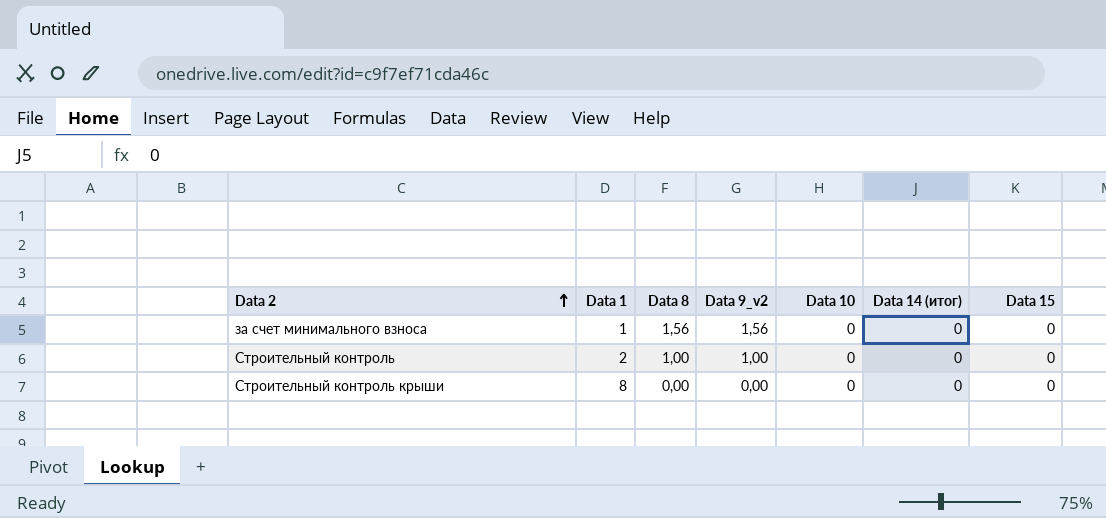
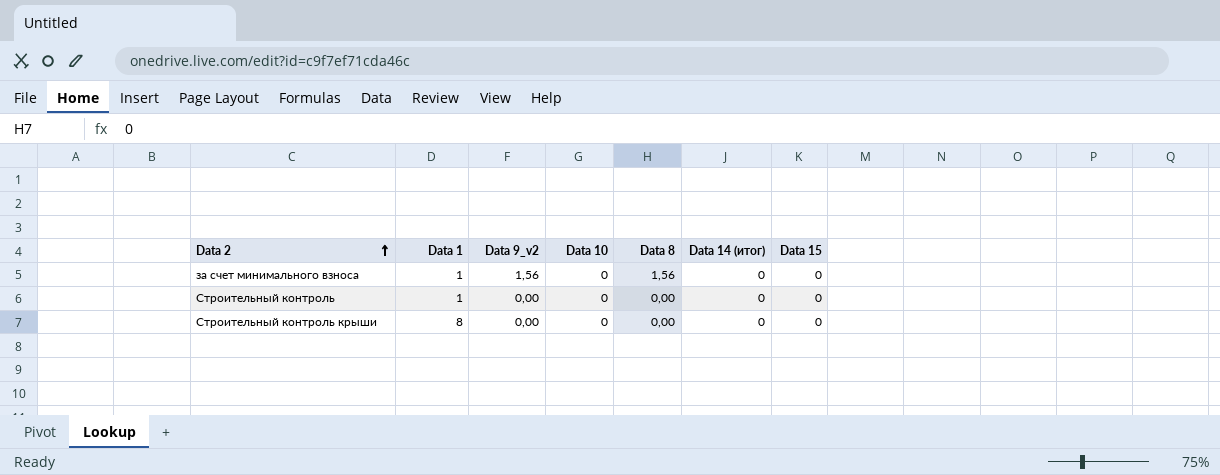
column Data 8 | position: 3 -> 5
Строительный контроль | Data 1: 2 -> 1
Строительный контроль | Data 9_v2: 1,00 -> 0,00
Строительный контроль | Data 8: 1,00 -> 0,00

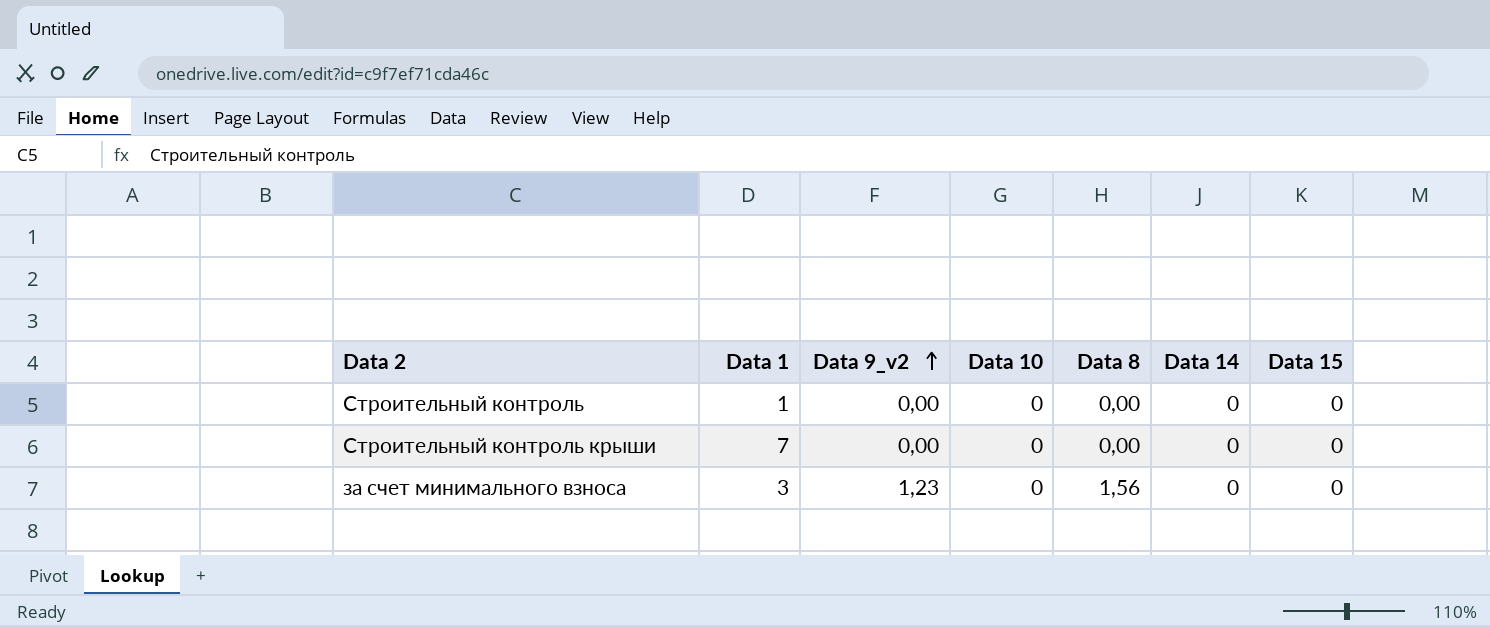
row order: Data 2 ascending -> Data 9_v2 ascending
column name: Data 14 (итог) -> Data 14
Строительный контроль крыши | Data 1: 8 -> 7
за счет минимального взноса | Data 1: 1 -> 3
за счет минимального взноса | Data 9_v2: 1,56 -> 1,23

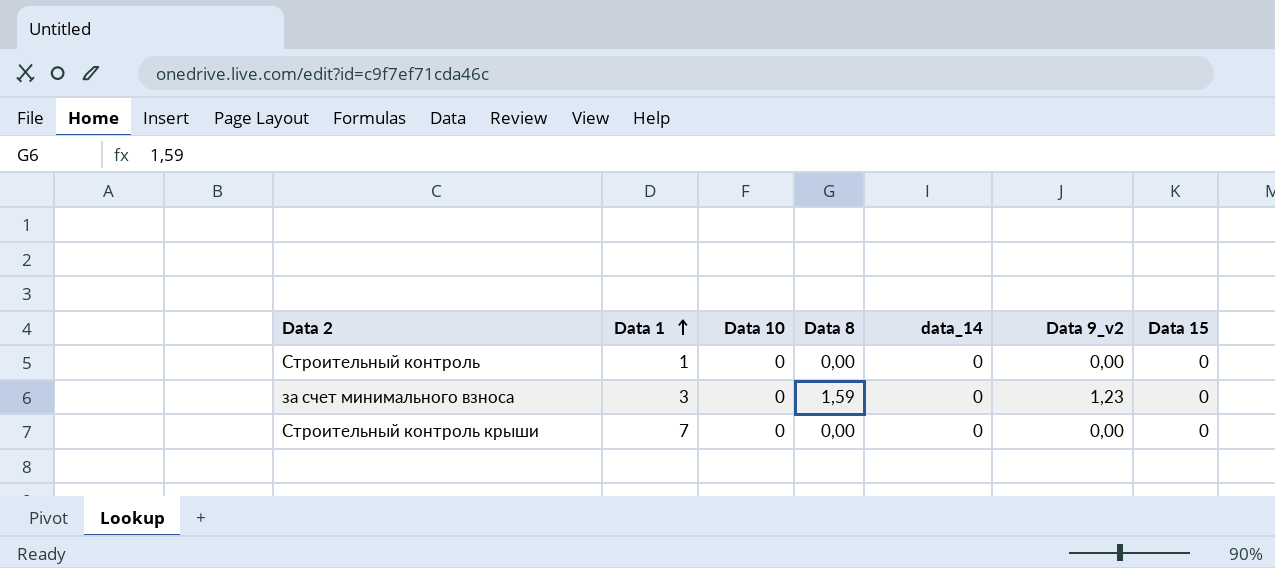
row order: Data 9_v2 ascending -> Data 1 ascending
column name: Data 14 -> data_14
column Data 9_v2 | position: 3 -> 6
за счет минимального взноса | Data 8: 1,56 -> 1,59

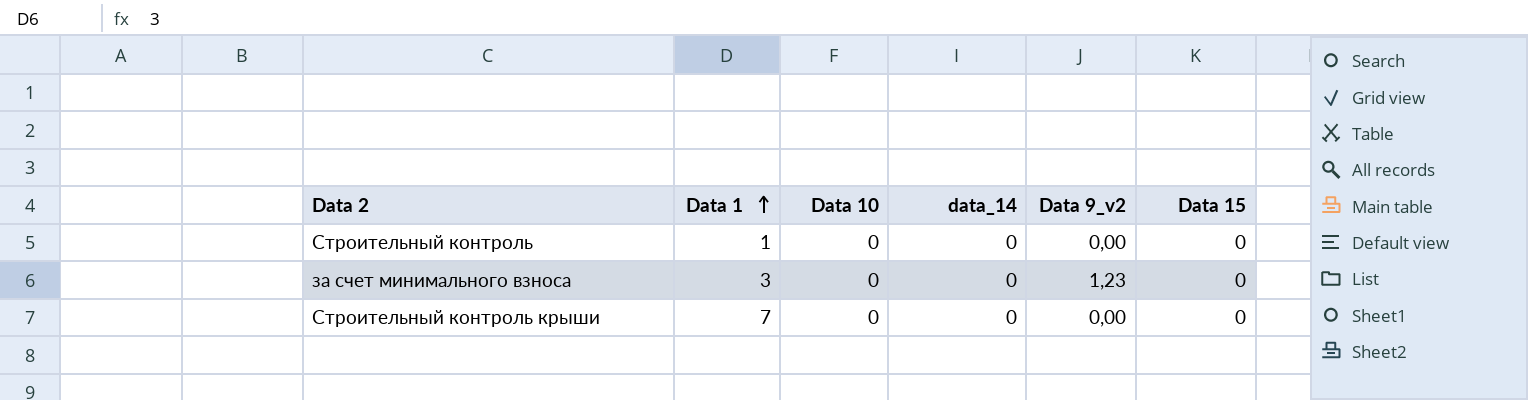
column Data 8 | position: 4 -> none

